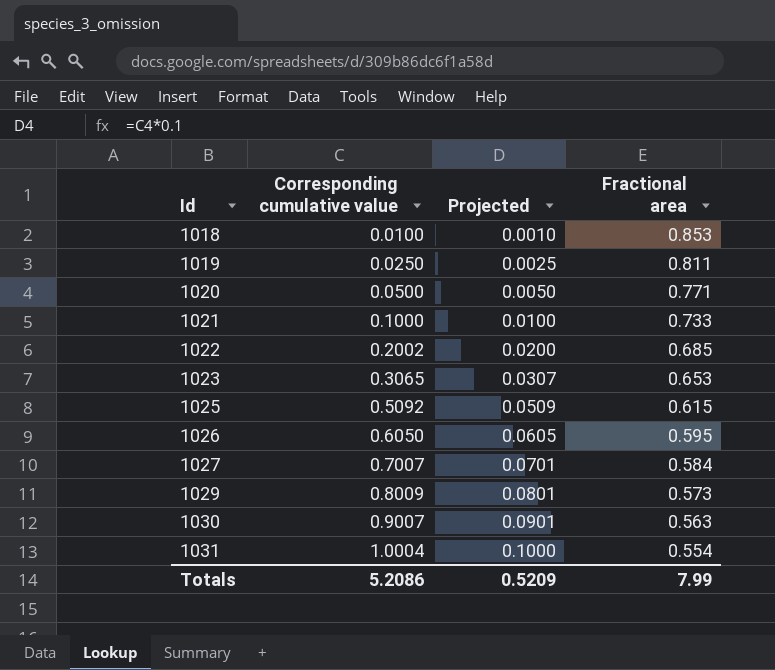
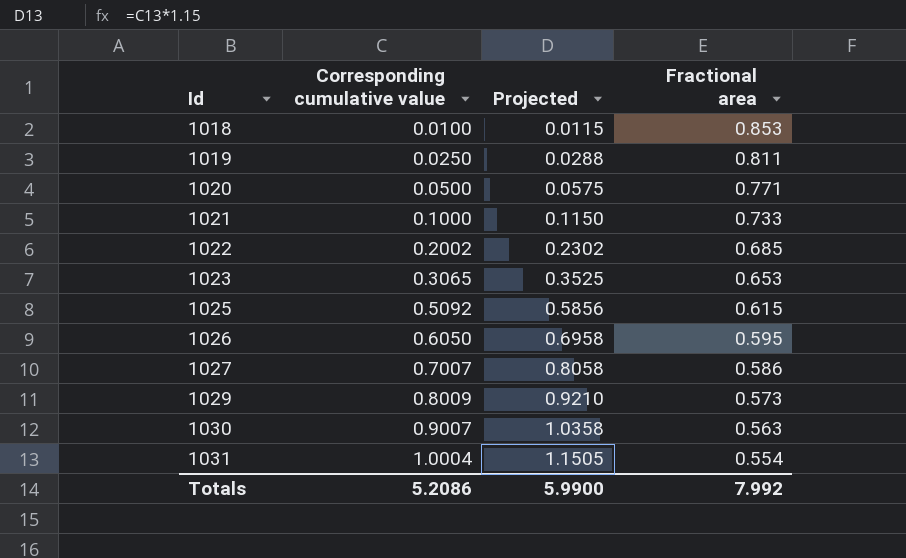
column Projected | formula: [Corresponding cumulative value] * 0.1 -> [Corresponding cumulative value] * 1.15
1027 | Fractional area: 0.584 -> 0.586
Totals | Projected: 0.5209 -> 5.9900
Totals | Fractional area: 7.99 -> 7.992

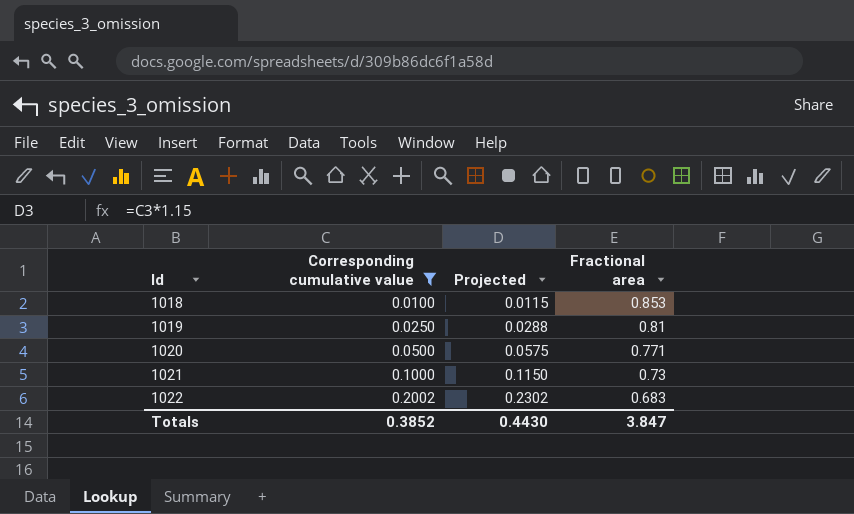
filter: none -> Corresponding cumulative value <= 0.2002
1019 | Fractional area: 0.811 -> 0.81
1021 | Fractional area: 0.733 -> 0.73
1022 | Fractional area: 0.685 -> 0.683
Totals | Corresponding cumulative value: 5.2086 -> 0.3852
Totals | Projected: 5.9900 -> 0.4430
Totals | Fractional area: 7.992 -> 3.847

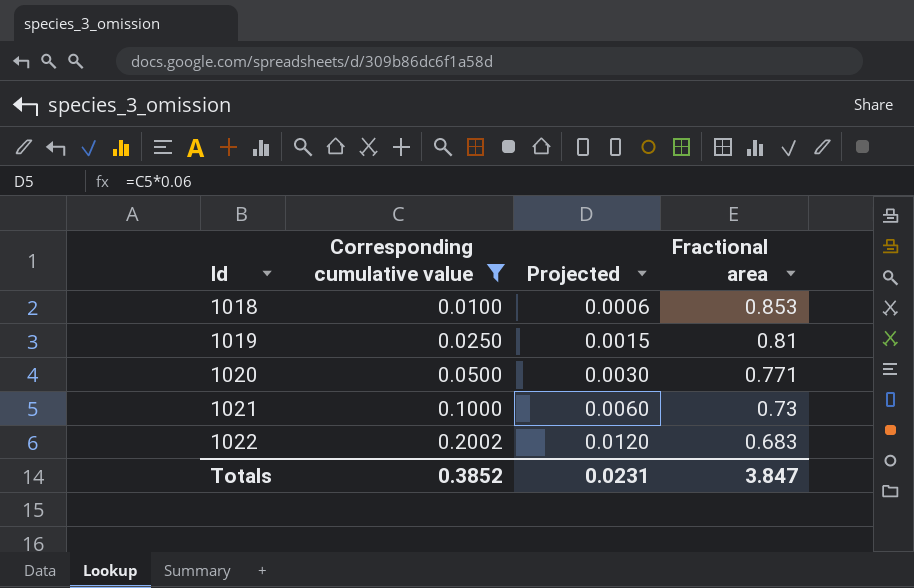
column Projected | formula: [Corresponding cumulative value] * 1.15 -> [Corresponding cumulative value] * 0.06
Totals | Projected: 0.4430 -> 0.0231

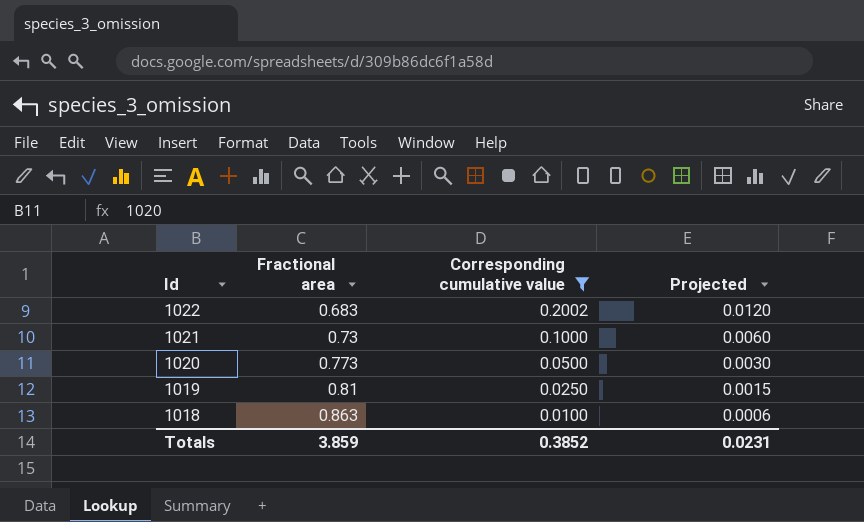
row order: Id ascending -> Id descending
column Fractional area | position: 4 -> 2
1020 | Fractional area: 0.771 -> 0.773
1018 | Fractional area: 0.853 -> 0.863
Totals | Fractional area: 3.847 -> 3.859

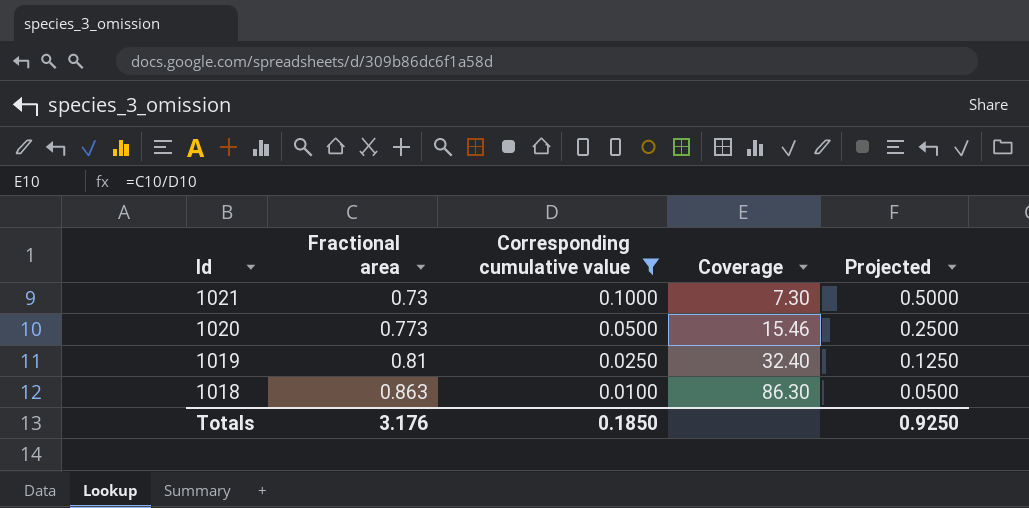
column Coverage | formula: none -> [Fractional area] / [Corresponding cumulative value]
column Projected | formula: [Corresponding cumulative value] * 0.06 -> [Corresponding cumulative value] * 5
row 1022: 0.683 | 0.2002 | 0.0120 -> none
Totals | Fractional area: 3.859 -> 3.176
Totals | Corresponding cumulative value: 0.3852 -> 0.1850
Totals | Projected: 0.0231 -> 0.9250

